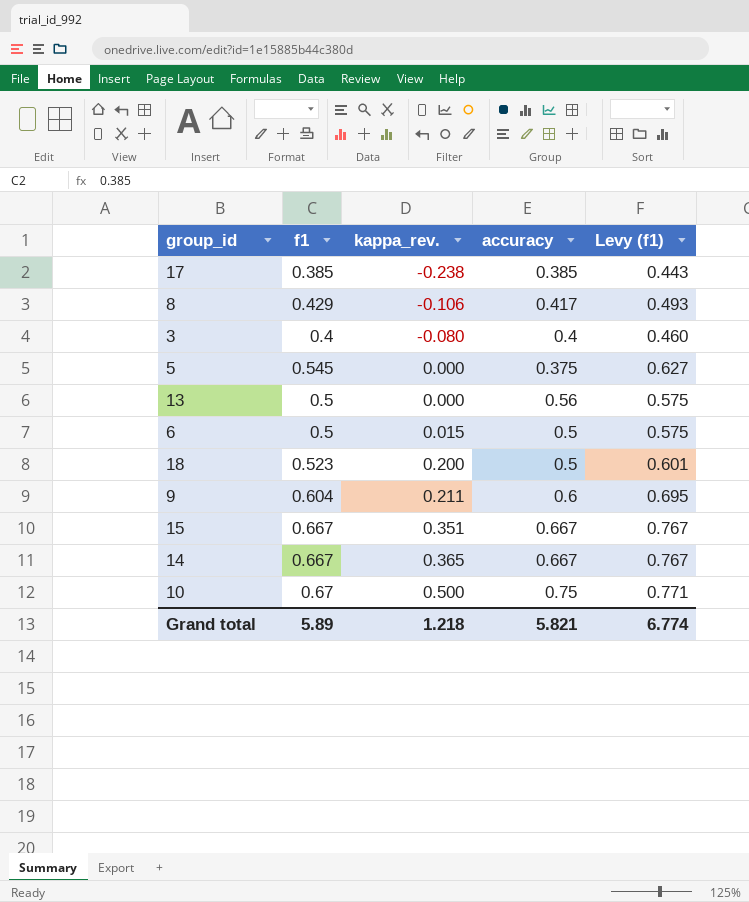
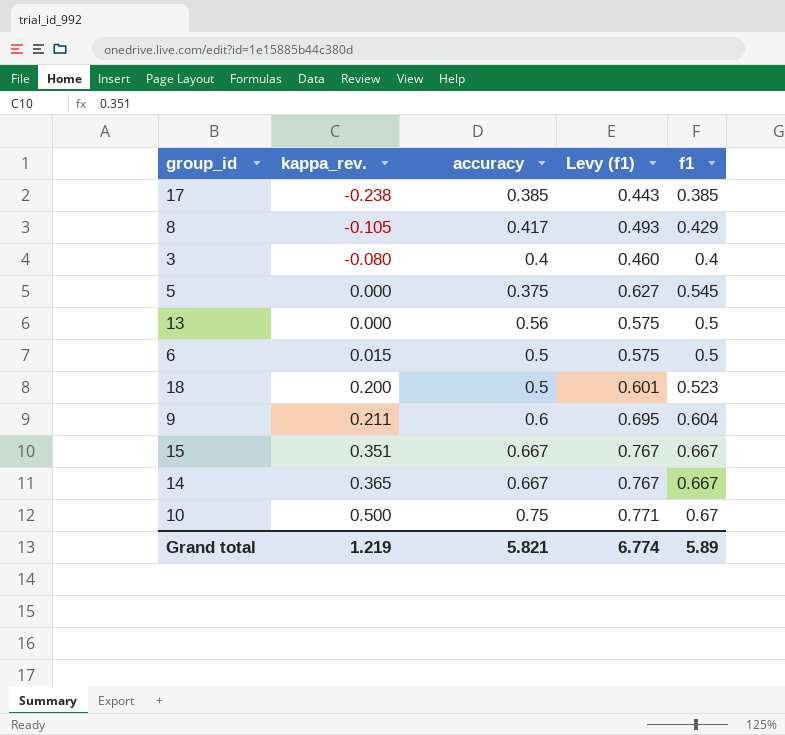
column f1 | position: 2 -> 5
8 | kappa_rev.: -0.106 -> -0.105
Grand total | kappa_rev.: 1.218 -> 1.219

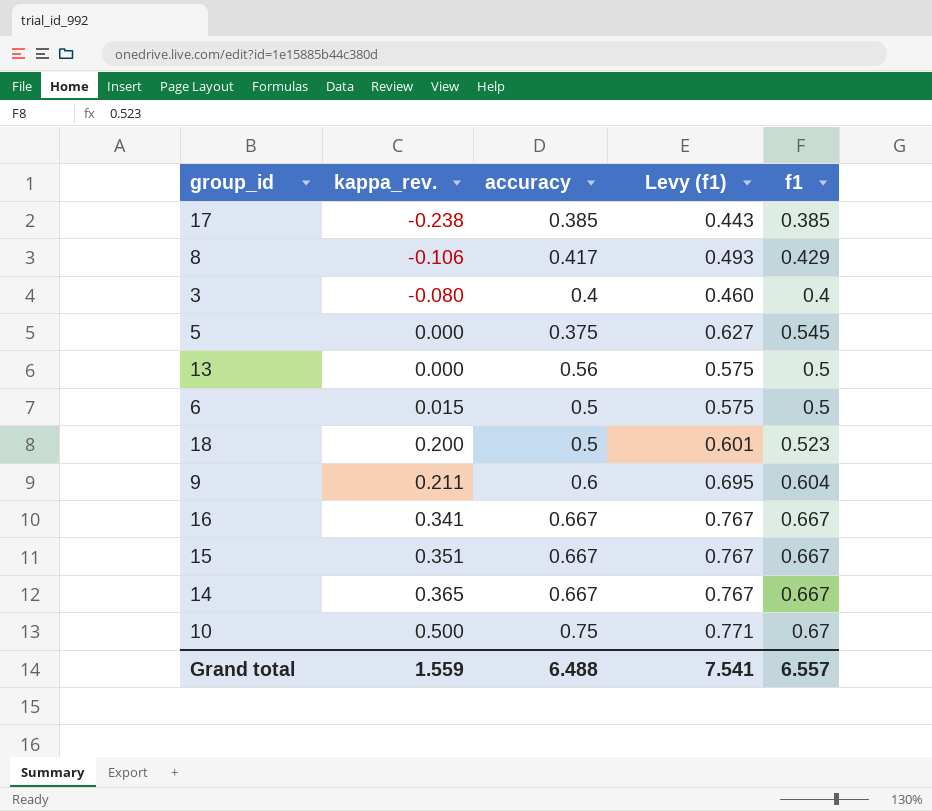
8 | kappa_rev.: -0.105 -> -0.106
row 16: none -> 0.341 | 0.667 | 0.767 | 0.667
Grand total | kappa_rev.: 1.219 -> 1.559
Grand total | accuracy: 5.821 -> 6.488
Grand total | Levy (f1): 6.774 -> 7.541
Grand total | f1: 5.89 -> 6.557

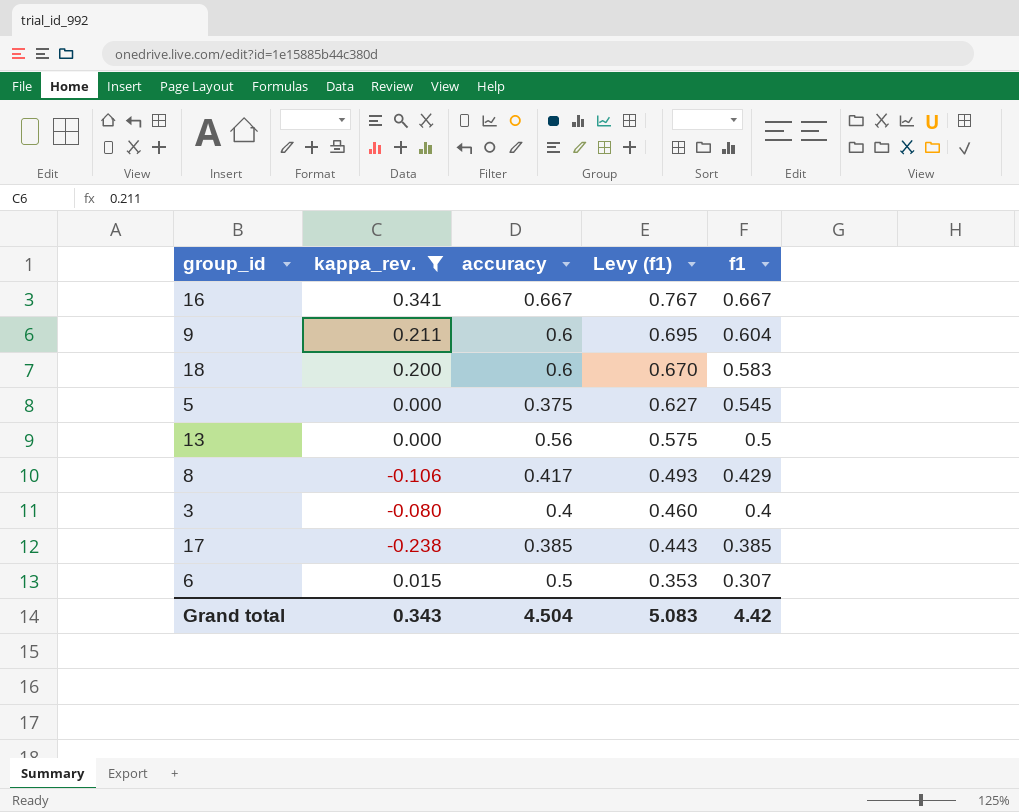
filter: none -> kappa_rev. <= 0.341
row order: kappa_rev. ascending -> Levy (f1) descending
18 | accuracy: 0.5 -> 0.6
18 | Levy (f1): 0.601 -> 0.670
18 | f1: 0.523 -> 0.583
6 | Levy (f1): 0.575 -> 0.353
6 | f1: 0.5 -> 0.307
Grand total | kappa_rev.: 1.559 -> 0.343
Grand total | accuracy: 6.488 -> 4.504
Grand total | Levy (f1): 7.541 -> 5.083
Grand total | f1: 6.557 -> 4.42

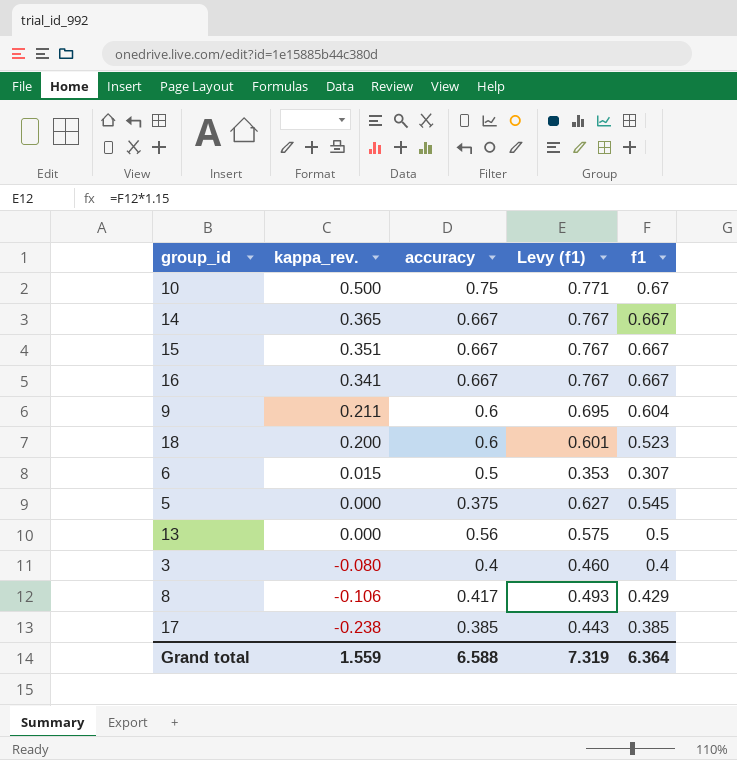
filter: kappa_rev. <= 0.341 -> none
row order: Levy (f1) descending -> kappa_rev. descending
18 | Levy (f1): 0.670 -> 0.601
18 | f1: 0.583 -> 0.523
Grand total | kappa_rev.: 0.343 -> 1.559
Grand total | accuracy: 4.504 -> 6.588
Grand total | Levy (f1): 5.083 -> 7.319
Grand total | f1: 4.42 -> 6.364

